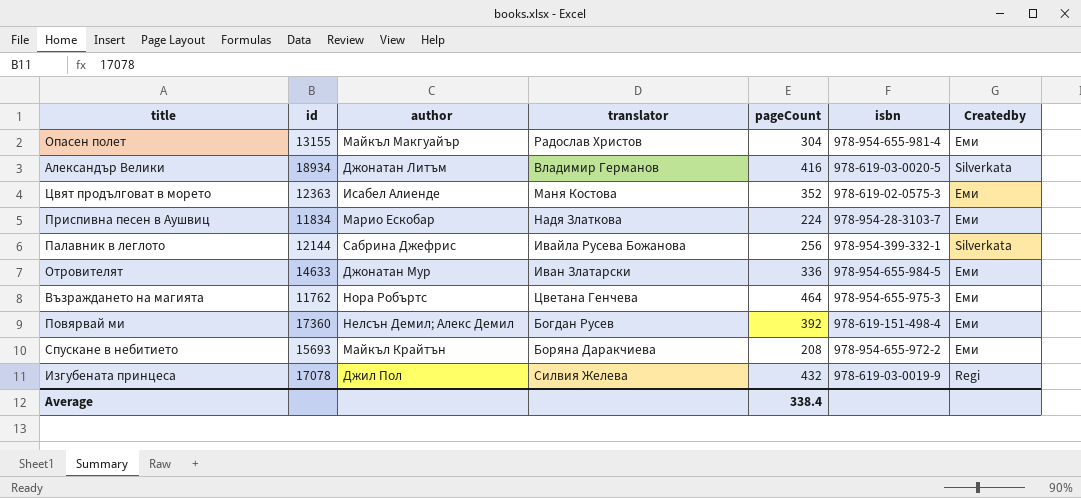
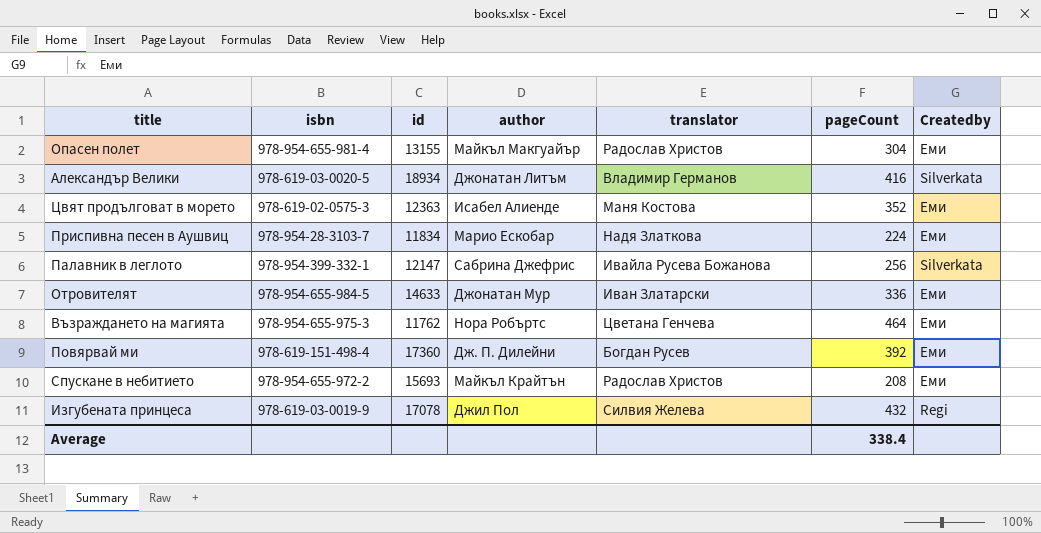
column isbn | position: 6 -> 2
Палавник в леглото | id: 12144 -> 12147
Повярвай ми | author: Нелсън Демил; Алекс Демил -> Дж. П. Дилейни
Спускане в небитието | translator: Боряна Даракчиева -> Радослав Христов

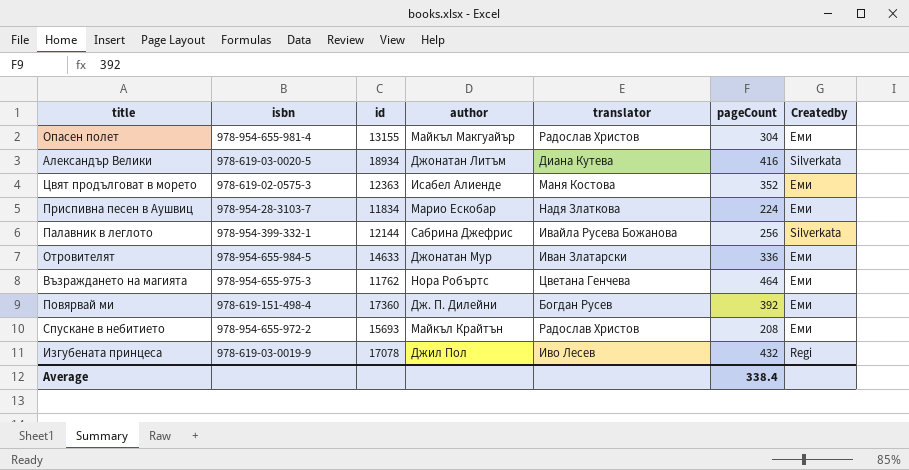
Александър Велики | translator: Владимир Германов -> Диана Кутева
Палавник в леглото | id: 12147 -> 12144
Изгубената принцеса | translator: Силвия Желева -> Иво Лесев

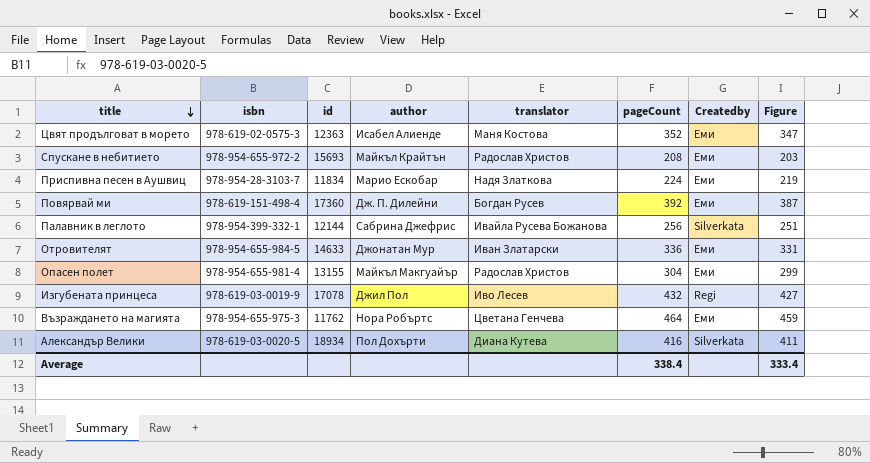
row order: none -> title descending
column Figure | formula: none -> [pageCount] - 5
Александър Велики | author: Джонатан Литъм -> Пол Дохърти

